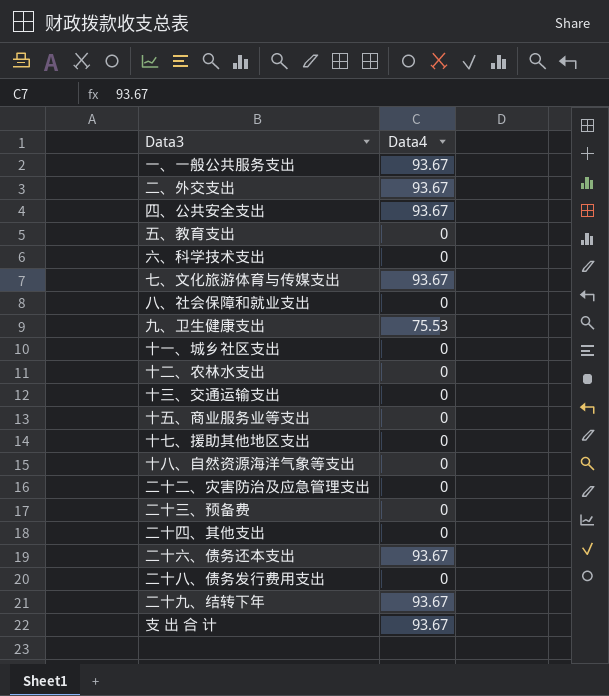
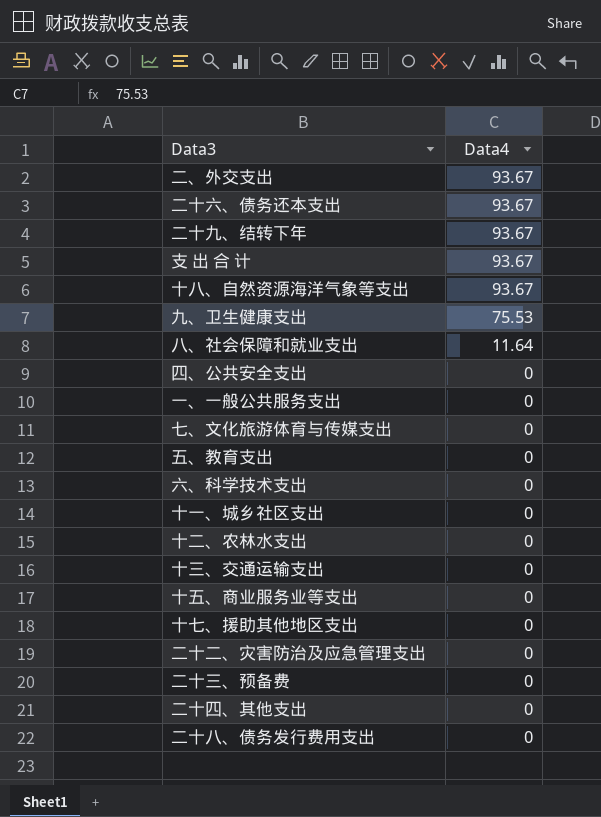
row order: none -> Data4 descending
十八、自然资源海洋气象等支出 | Data4: 0 -> 93.67
八、社会保障和就业支出 | Data4: 0 -> 11.64
四、公共安全支出 | Data4: 93.67 -> 0
一、一般公共服务支出 | Data4: 93.67 -> 0
七、文化旅游体育与传媒支出 | Data4: 93.67 -> 0

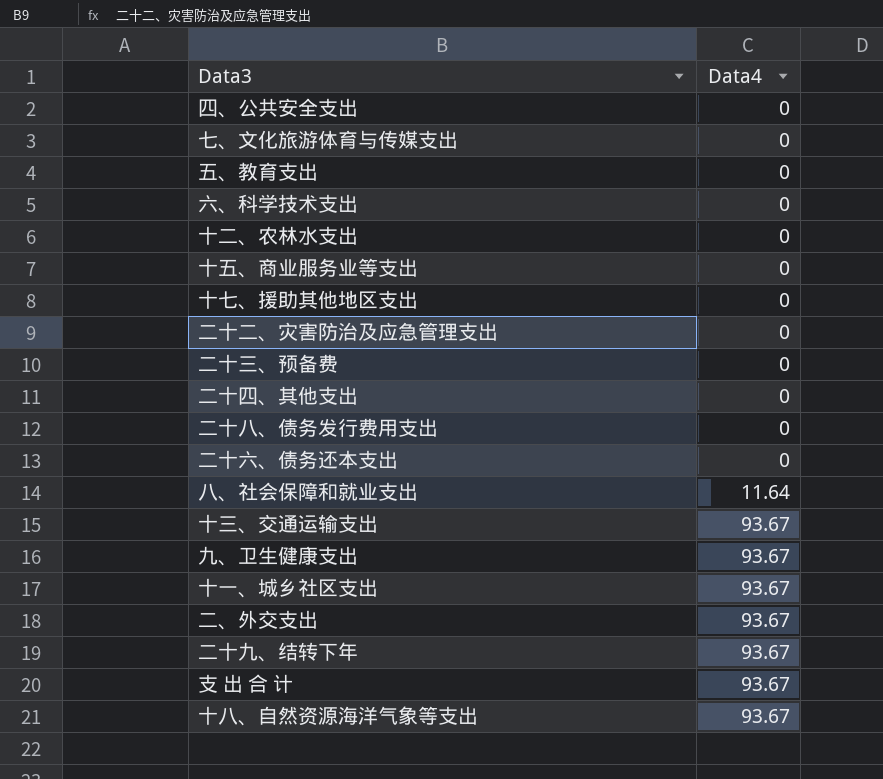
row order: Data4 descending -> Data4 ascending
row 一、一般公共服务支出: 0 -> none
二十六、债务还本支出 | Data4: 93.67 -> 0
十三、交通运输支出 | Data4: 0 -> 93.67
九、卫生健康支出 | Data4: 75.53 -> 93.67
十一、城乡社区支出 | Data4: 0 -> 93.67

